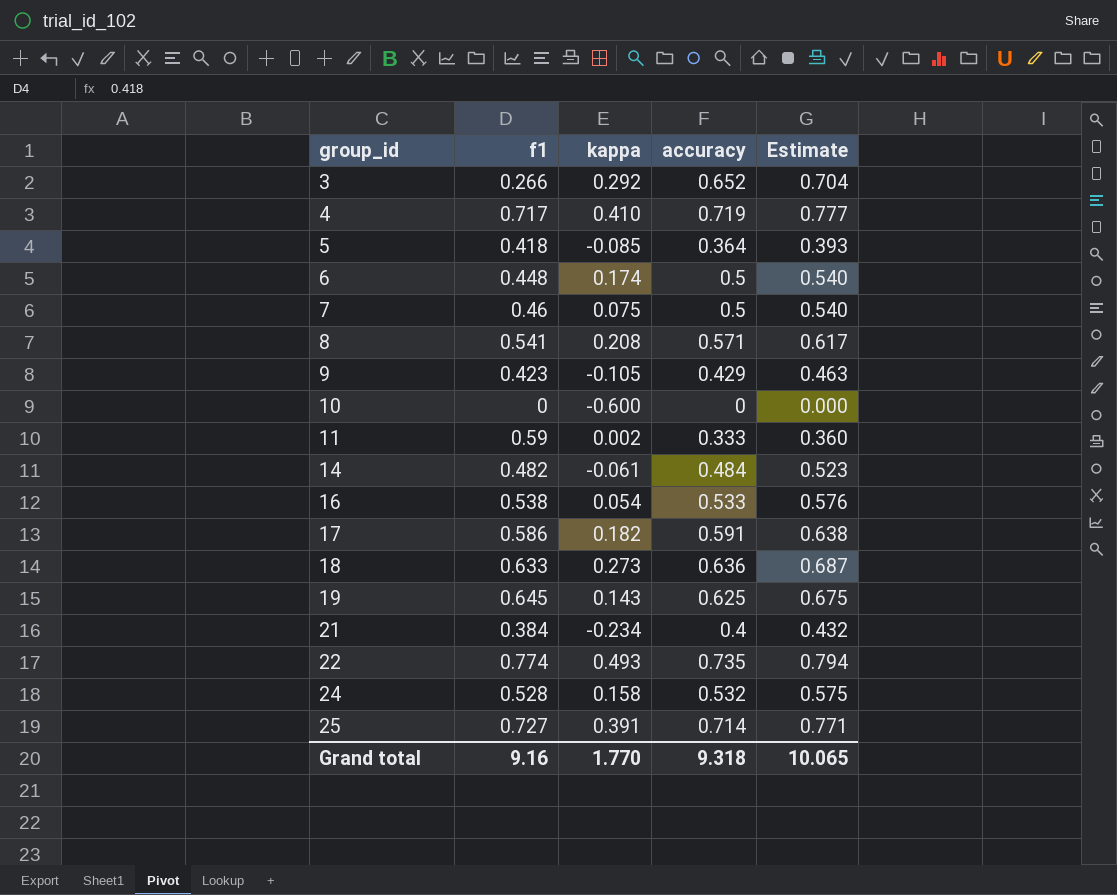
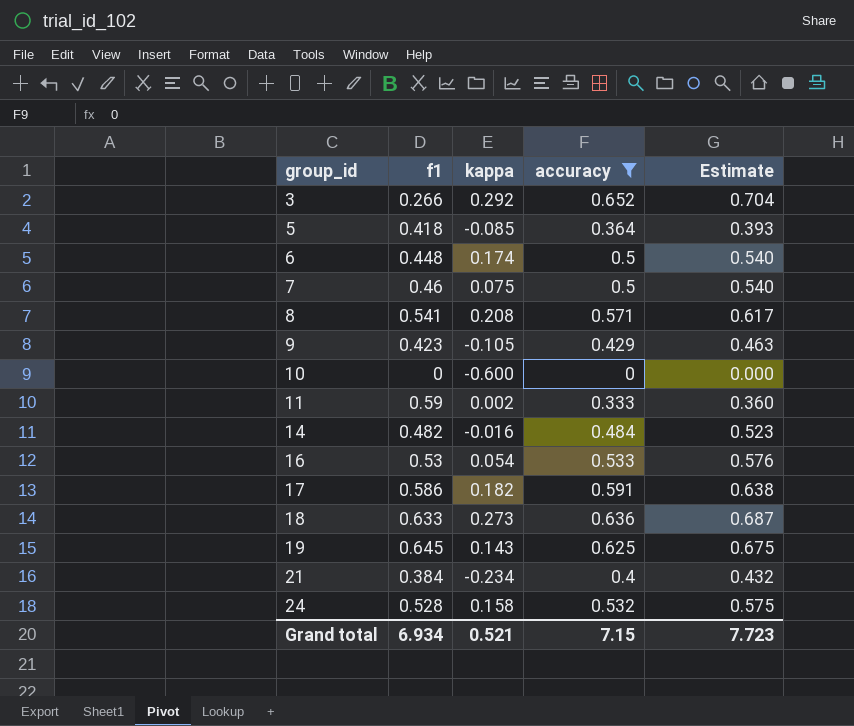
filter: none -> accuracy <= 0.652
14 | kappa: -0.061 -> -0.016
16 | f1: 0.538 -> 0.53
Grand total | f1: 9.16 -> 6.934
Grand total | kappa: 1.770 -> 0.521
Grand total | accuracy: 9.318 -> 7.15
Grand total | Estimate: 10.065 -> 7.723

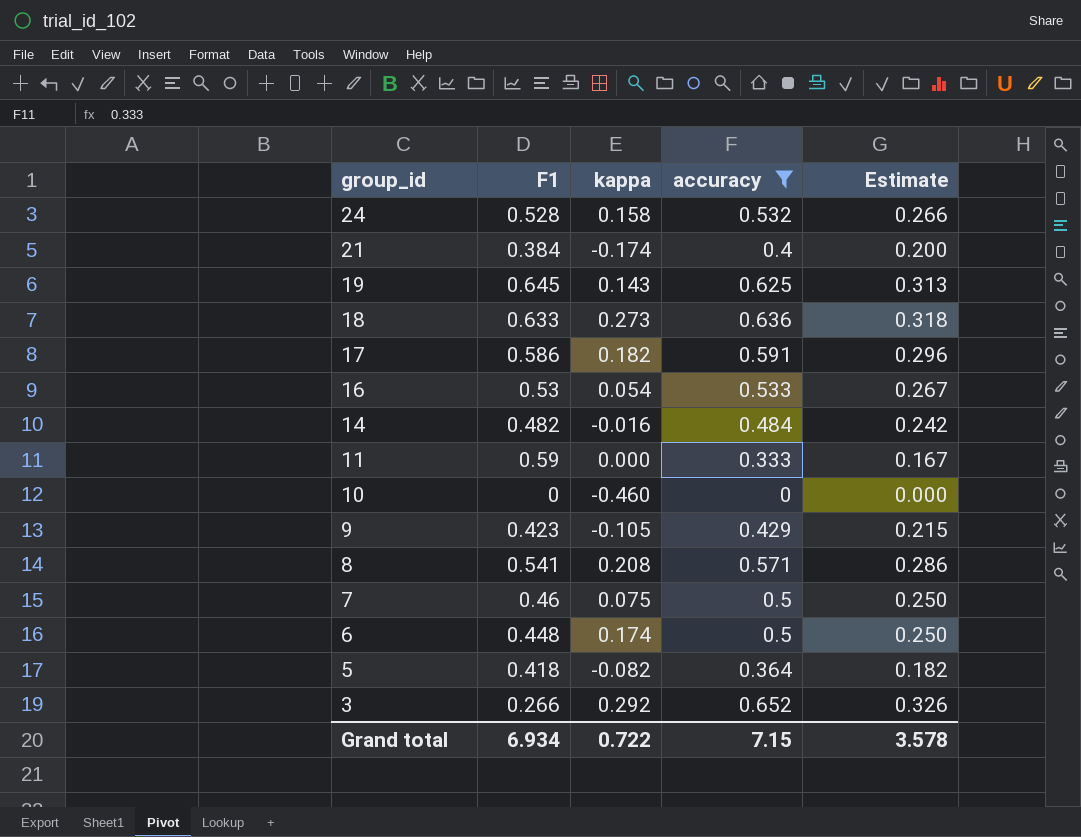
row order: group_id ascending -> group_id descending
column name: f1 -> F1
column Estimate | formula: [accuracy] * 1.08 -> [accuracy] * 0.5
21 | kappa: -0.234 -> -0.174
11 | kappa: 0.002 -> 0.000
10 | kappa: -0.600 -> -0.460
5 | kappa: -0.085 -> -0.082
Grand total | kappa: 0.521 -> 0.722
Grand total | Estimate: 7.723 -> 3.578

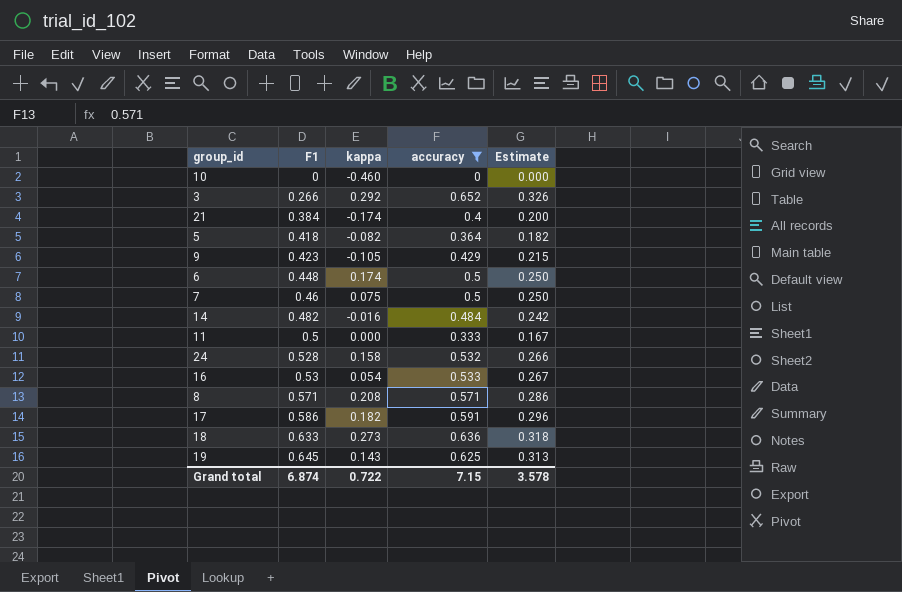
row order: group_id descending -> F1 ascending
11 | F1: 0.59 -> 0.5
8 | F1: 0.541 -> 0.571
Grand total | F1: 6.934 -> 6.874

